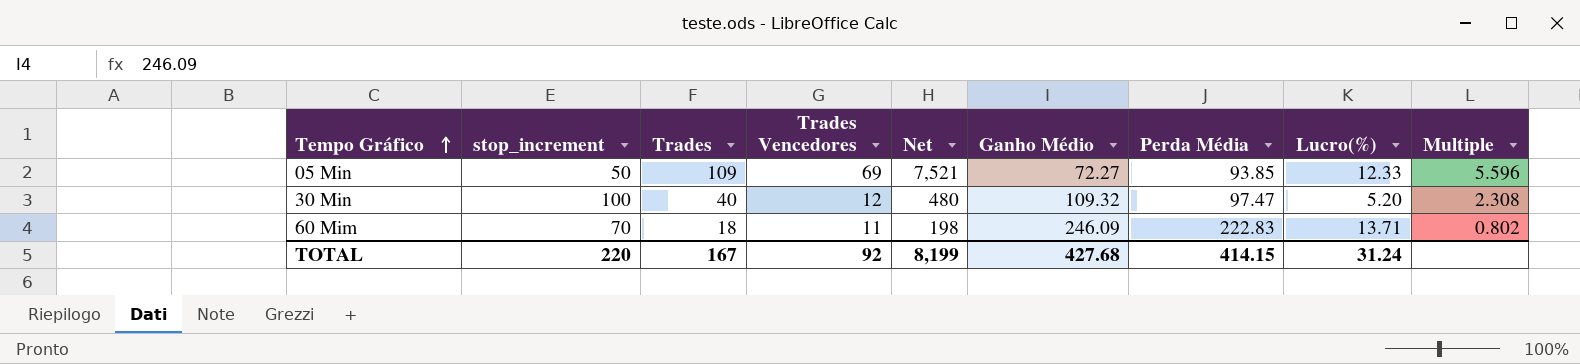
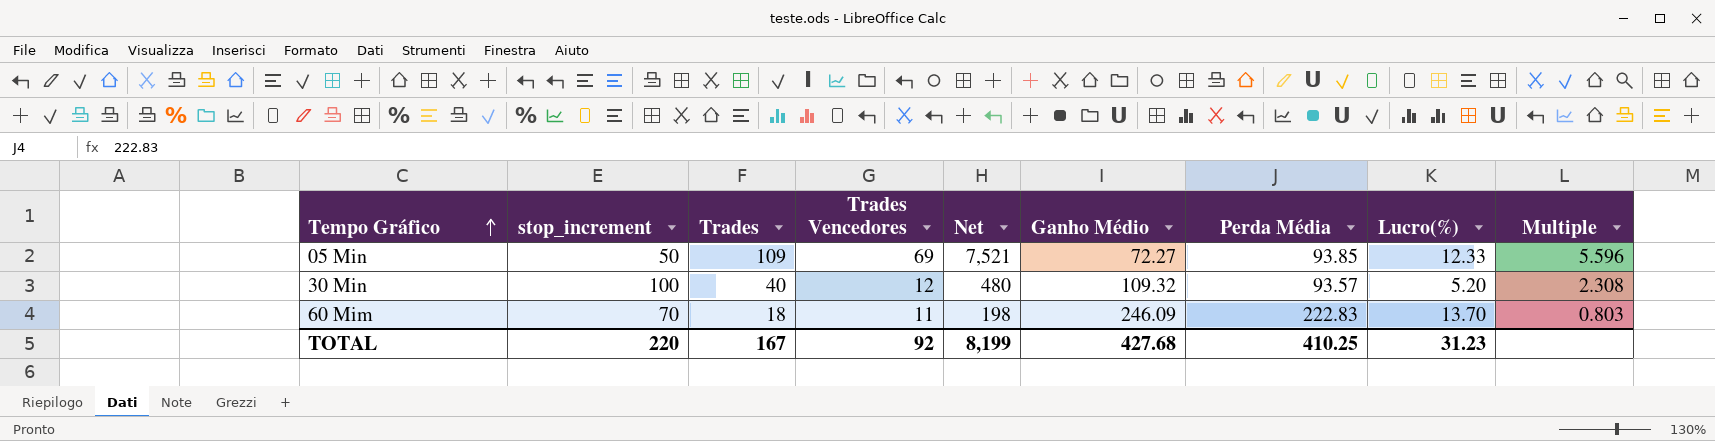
30 Min | Perda Média: 97.47 -> 93.57
60 Mim | Lucro(%): 13.71 -> 13.70
60 Mim | Multiple: 0.802 -> 0.803
TOTAL | Perda Média: 414.15 -> 410.25
TOTAL | Lucro(%): 31.24 -> 31.23

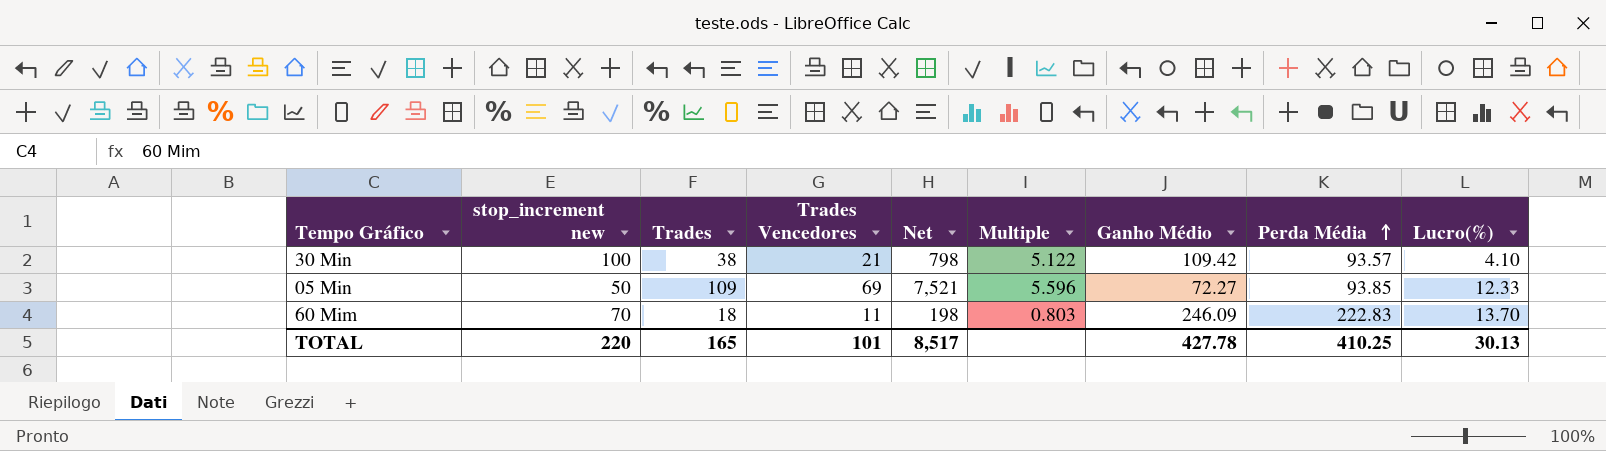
row order: Tempo Gráfico ascending -> Perda Média ascending
column name: stop_increment -> stop_increment new
column Multiple | position: 9 -> 6
30 Min | Trades: 40 -> 38
30 Min | Trades Vencedores: 12 -> 21
30 Min | Net: 480 -> 798
30 Min | Multiple: 2.308 -> 5.122
30 Min | Ganho Médio: 109.32 -> 109.42
30 Min | Lucro(%): 5.20 -> 4.10
TOTAL | Trades: 167 -> 165
TOTAL | Trades Vencedores: 92 -> 101
TOTAL | Net: 8,199 -> 8,517
TOTAL | Ganho Médio: 427.68 -> 427.78
TOTAL | Lucro(%): 31.23 -> 30.13

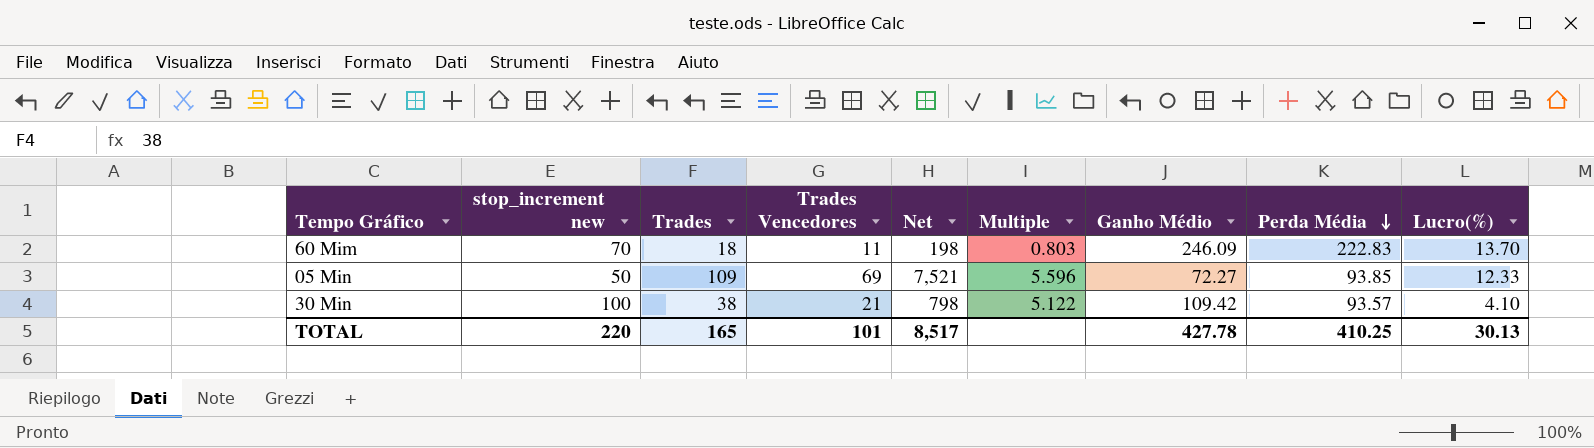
row order: Perda Média ascending -> Perda Média descending

